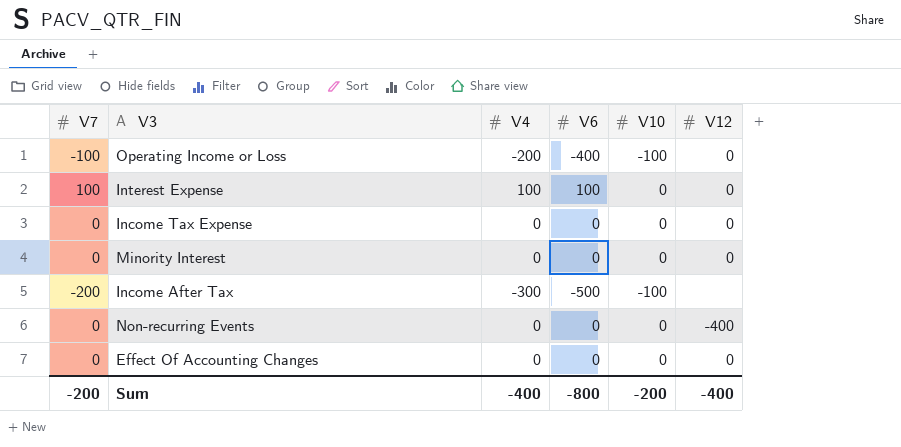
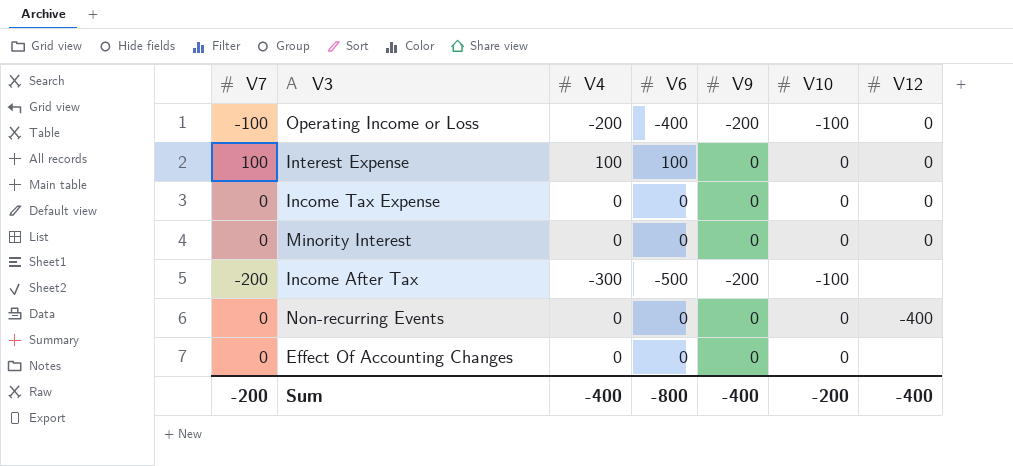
column V9 | position: none -> 5
Effect Of Accounting Changes | V12: 0 -> none

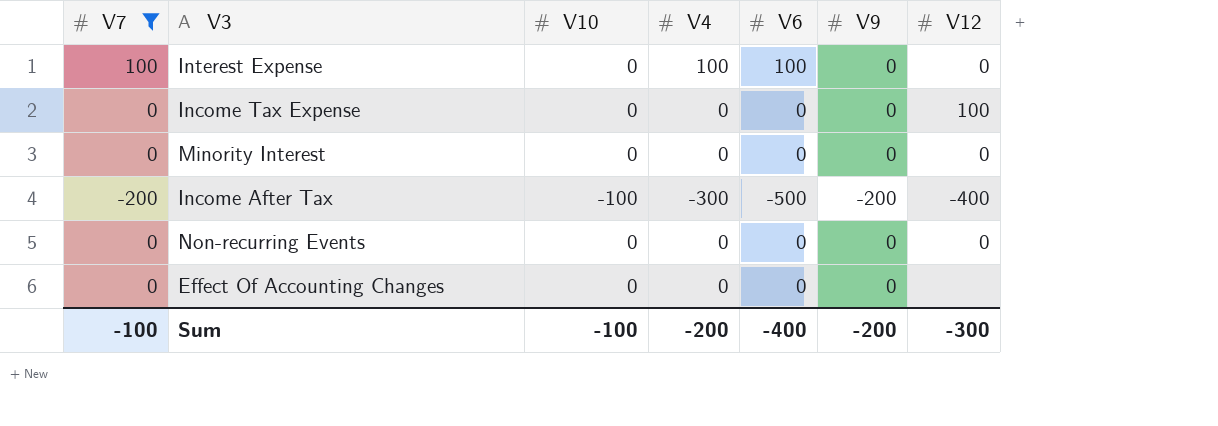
filter: none -> V7 != -100
column V10 | position: 6 -> 3
Income Tax Expense | V12: 0 -> 100
Income After Tax | V12: none -> -400
Non-recurring Events | V12: -400 -> 0
Sum | V7: -200 -> -100
Sum | V10: -200 -> -100
Sum | V4: -400 -> -200
Sum | V6: -800 -> -400
Sum | V9: -400 -> -200
Sum | V12: -400 -> -300

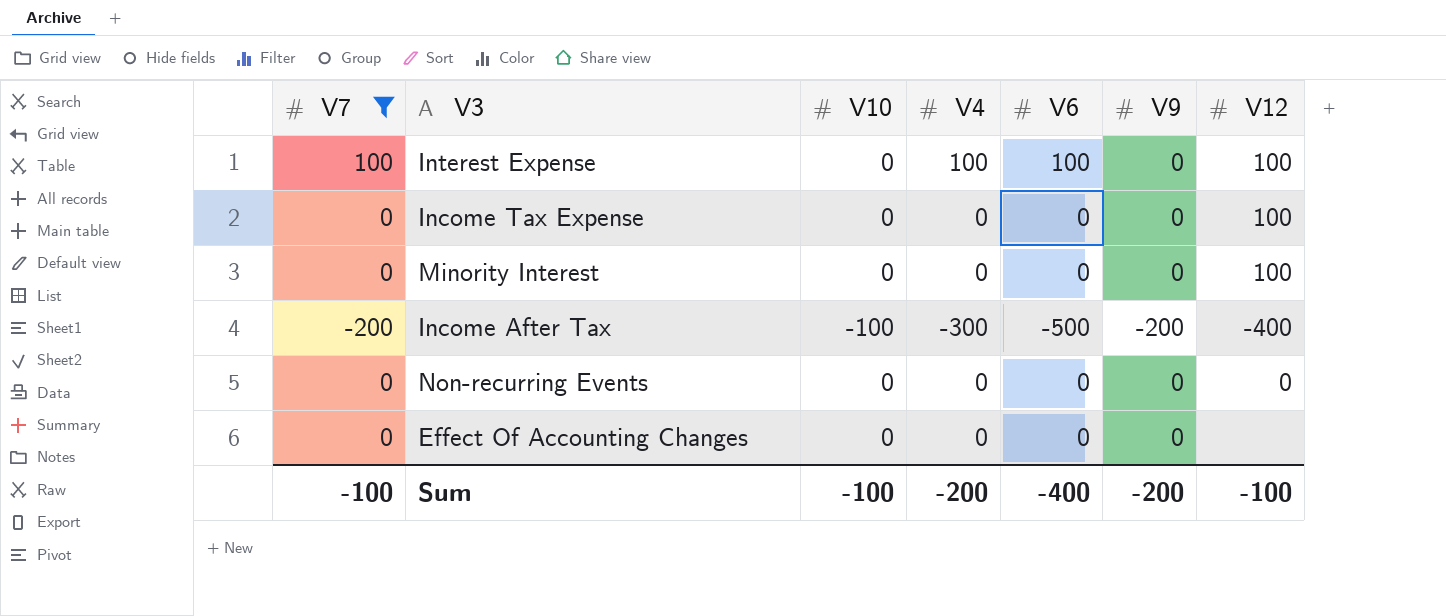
Interest Expense | V12: 0 -> 100
Minority Interest | V12: 0 -> 100
Sum | V12: -300 -> -100

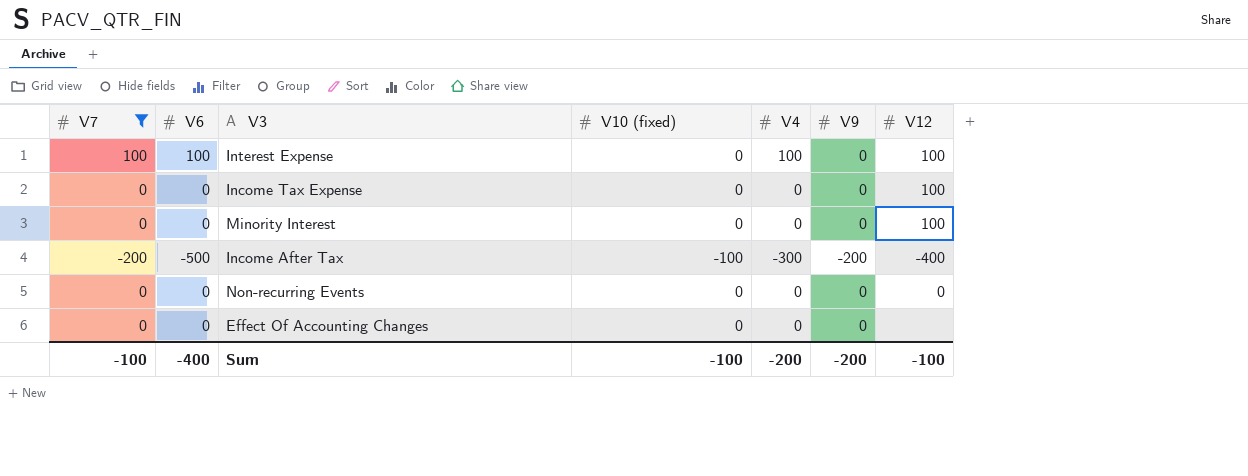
column V6 | position: 5 -> 2
column name: V10 -> V10 (fixed)

